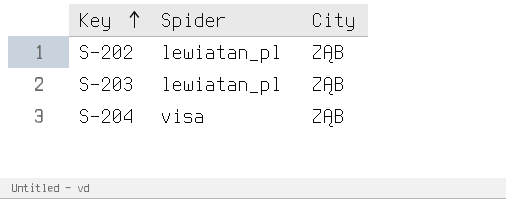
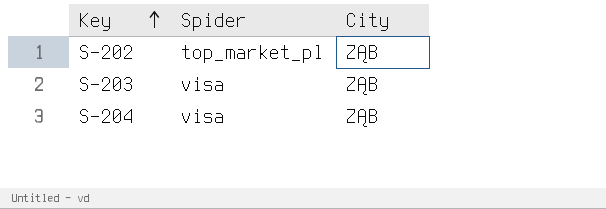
S-202 | Spider: lewiatan_pl -> top_market_pl
S-203 | Spider: lewiatan_pl -> visa

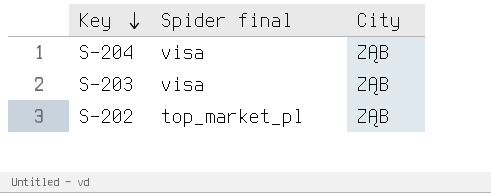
row order: Key ascending -> Key descending
column name: Spider -> Spider final

